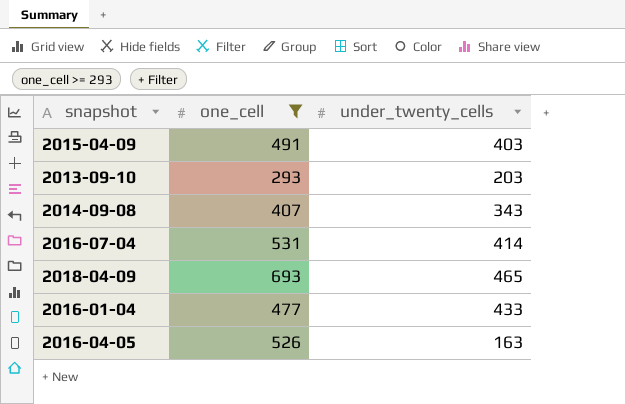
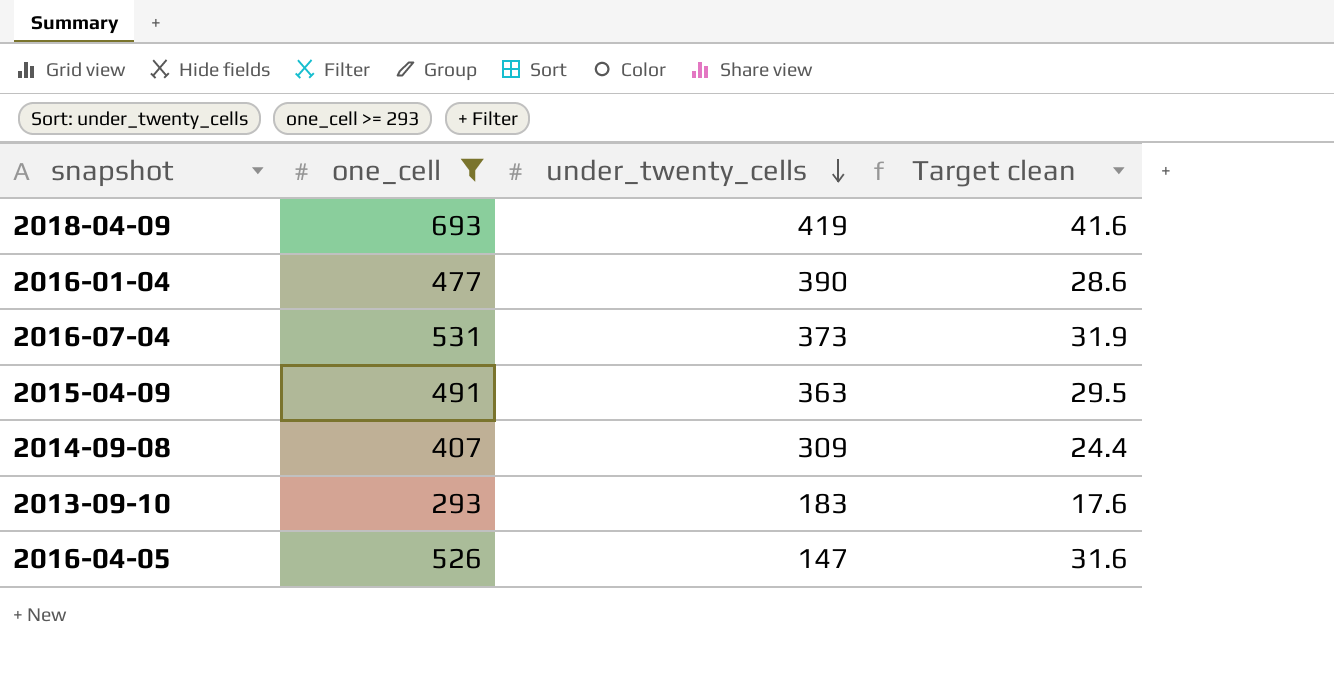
row order: none -> under_twenty_cells descending
column Target clean | formula: none -> [one_cell] * 0.06
2018-04-09 | under_twenty_cells: 465 -> 419
2016-01-04 | under_twenty_cells: 433 -> 390
2016-07-04 | under_twenty_cells: 414 -> 373
2015-04-09 | under_twenty_cells: 403 -> 363
2014-09-08 | under_twenty_cells: 343 -> 309
2013-09-10 | under_twenty_cells: 203 -> 183
2016-04-05 | under_twenty_cells: 163 -> 147

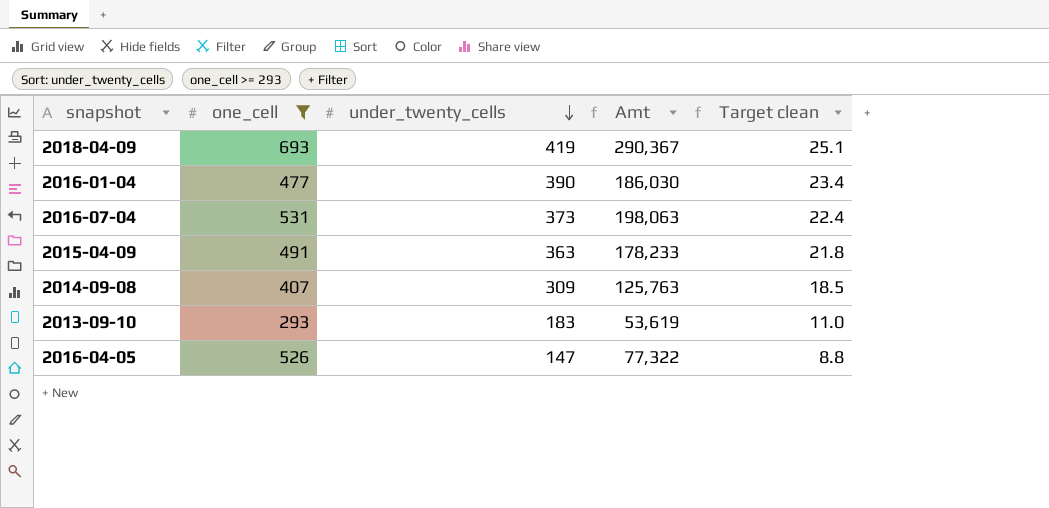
column Amt | formula: none -> [one_cell] * [under_twenty_cells]
column Target clean | formula: [one_cell] * 0.06 -> [under_twenty_cells] * 0.06

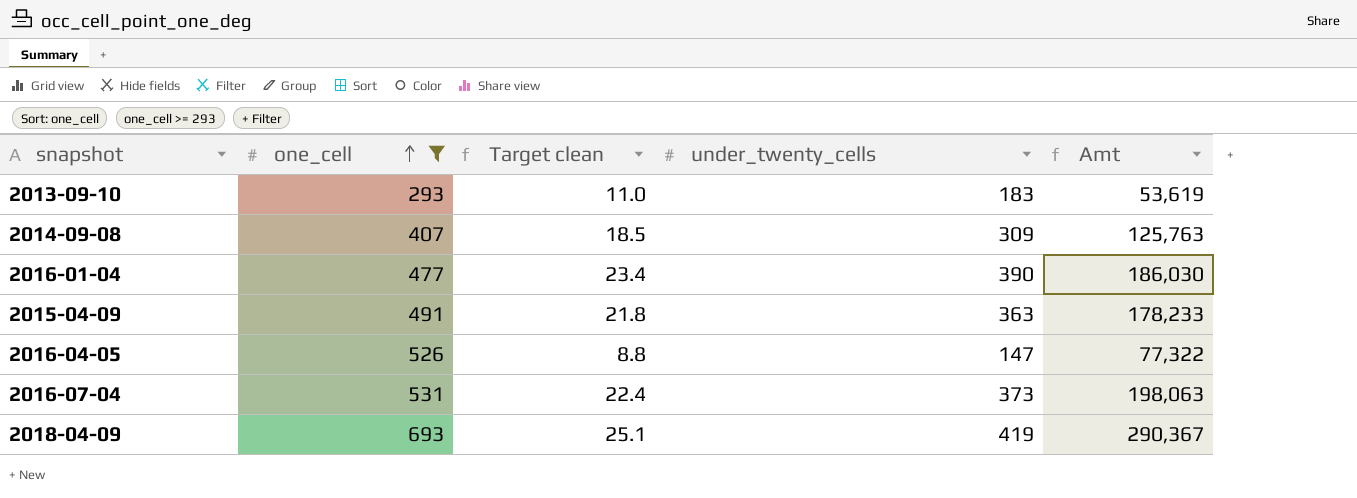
row order: under_twenty_cells descending -> one_cell ascending
column Target clean | position: 5 -> 3

